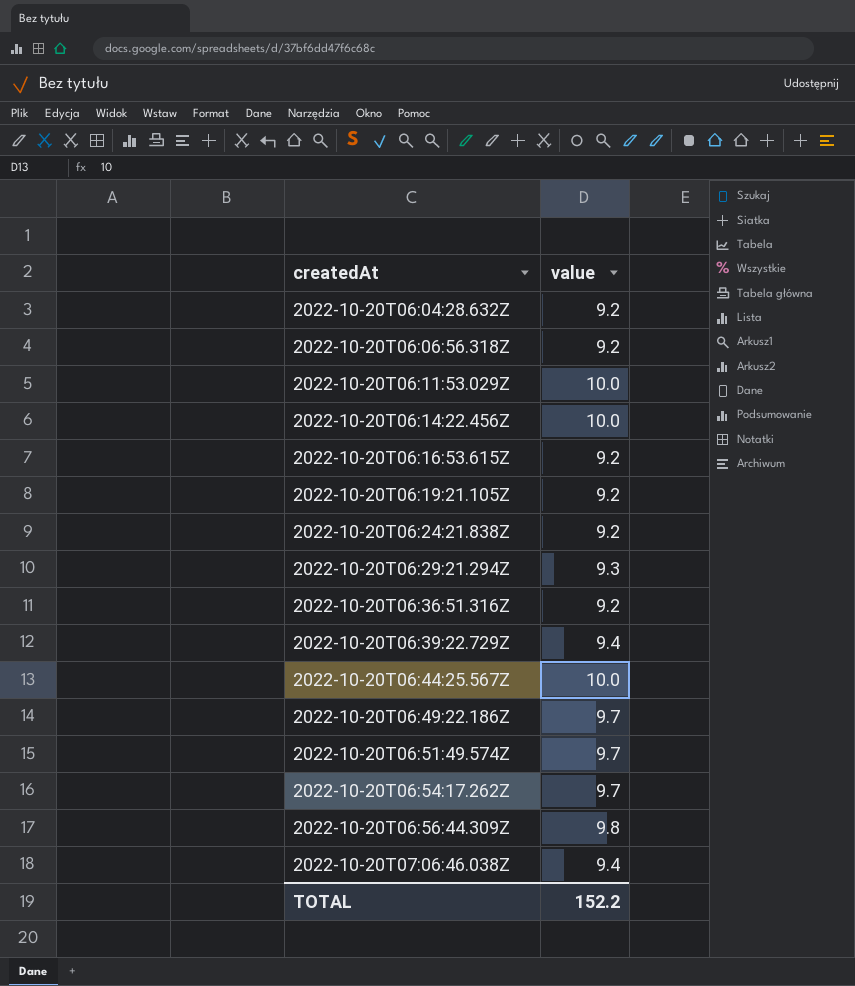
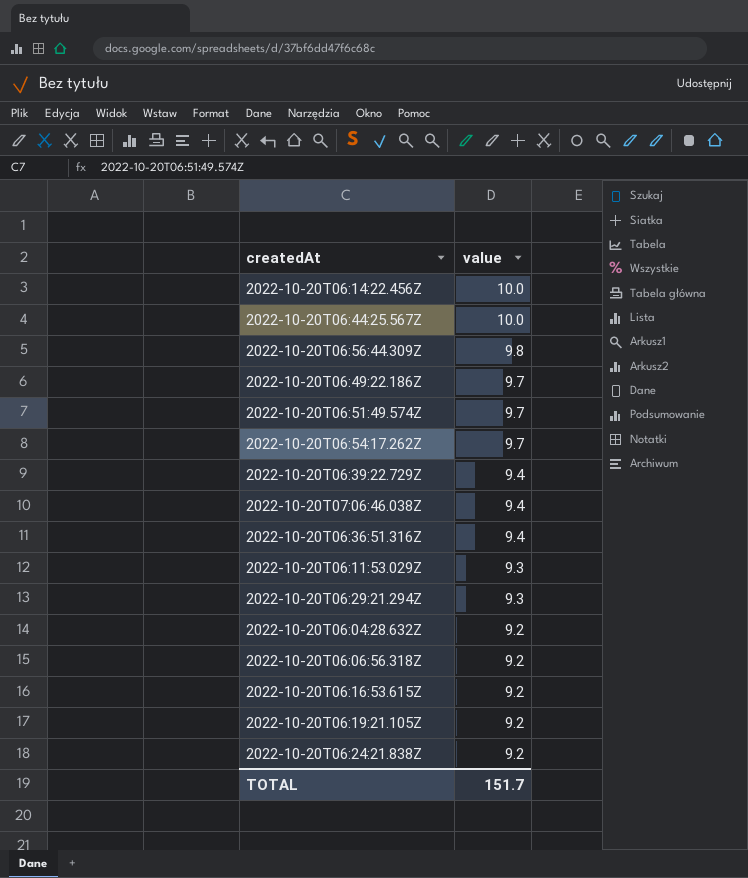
row order: createdAt ascending -> value descending
2022-10-20T06:36:51.316Z | value: 9.2 -> 9.4
2022-10-20T06:11:53.029Z | value: 10.0 -> 9.3
TOTAL | value: 152.2 -> 151.7

